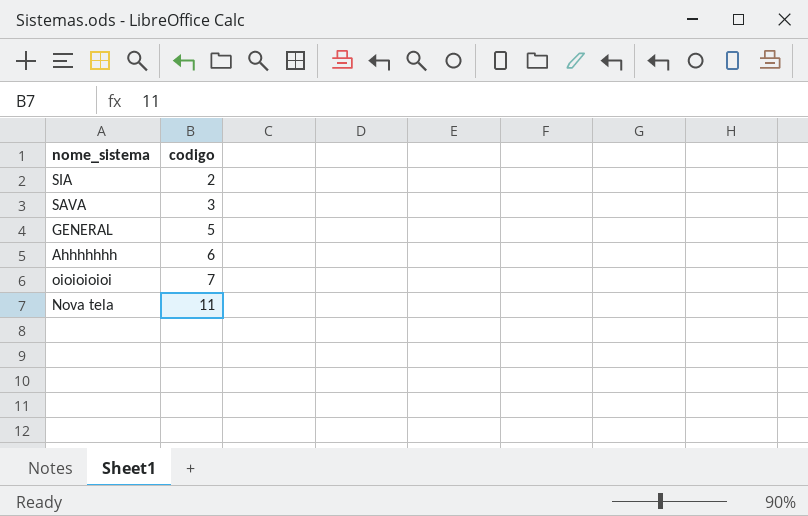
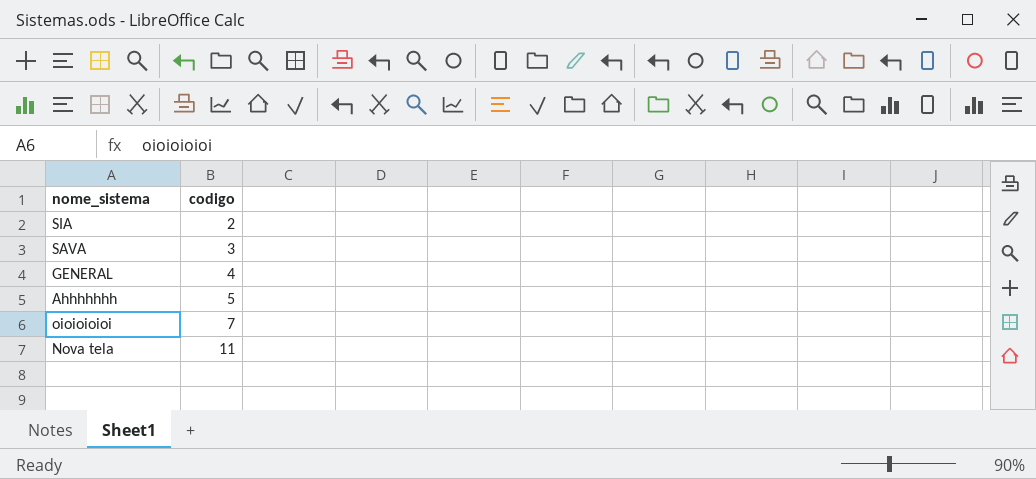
GENERAL | codigo: 5 -> 4
Ahhhhhhh | codigo: 6 -> 5

